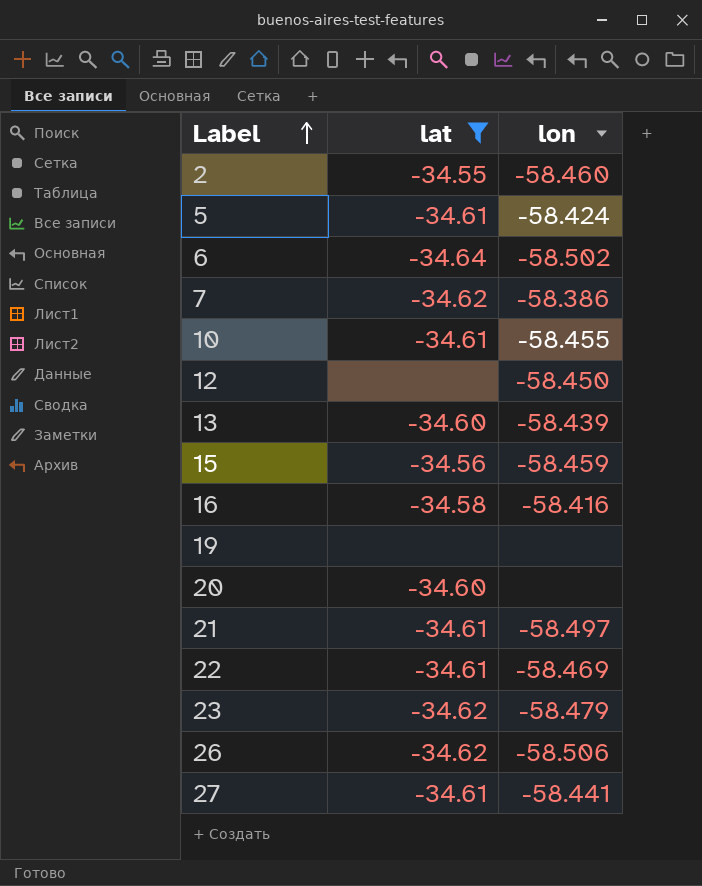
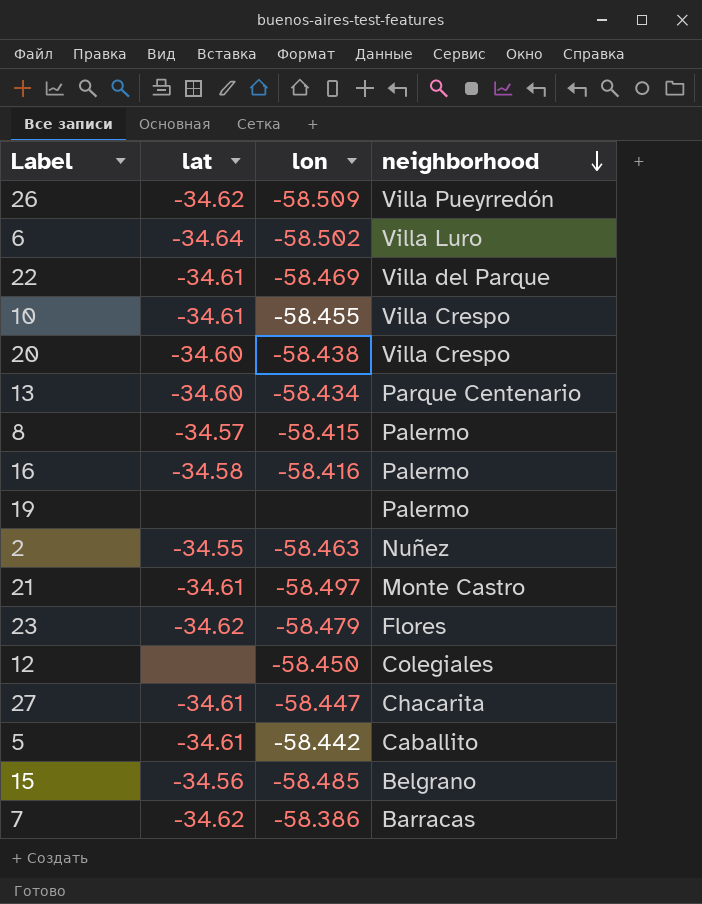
filter: lat != -34.57 -> none
row order: Label ascending -> neighborhood descending
column neighborhood | position: none -> 4
26 | lon: -58.506 -> -58.509
20 | lon: none -> -58.438
13 | lon: -58.439 -> -58.434
2 | lon: -58.460 -> -58.463
27 | lon: -58.441 -> -58.447
5 | lon: -58.424 -> -58.442
15 | lon: -58.459 -> -58.485

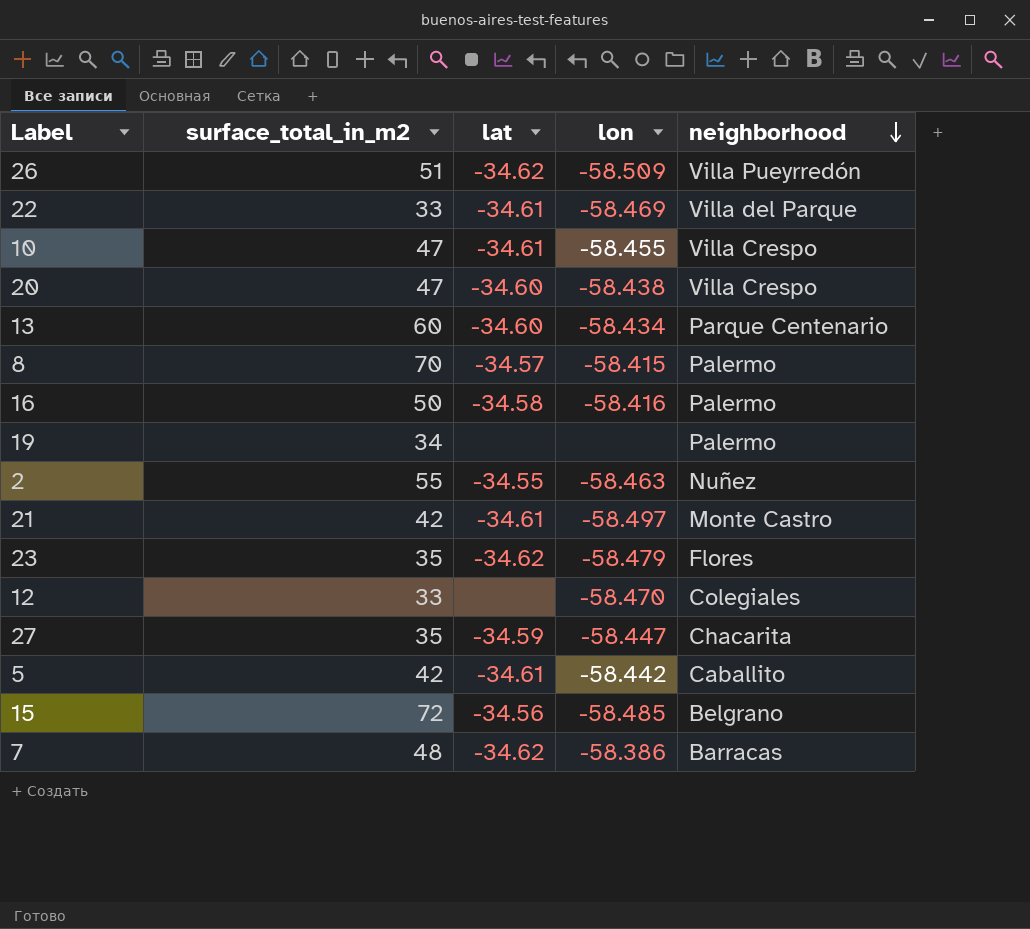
column surface_total_in_m2 | position: none -> 2
row 6: -34.64 | -58.502 | Villa Luro -> none
12 | lon: -58.450 -> -58.470
27 | lat: -34.61 -> -34.59

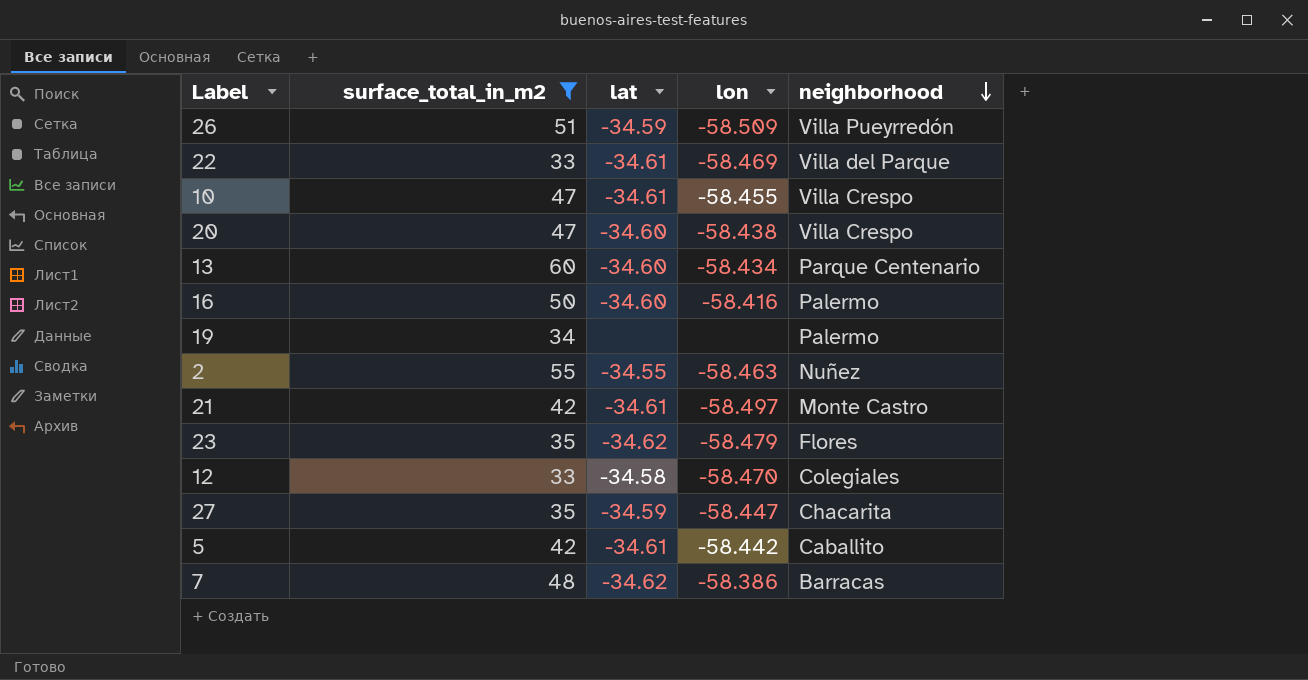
filter: none -> surface_total_in_m2 <= 60
26 | lat: -34.62 -> -34.59
16 | lat: -34.58 -> -34.60
12 | lat: none -> -34.58

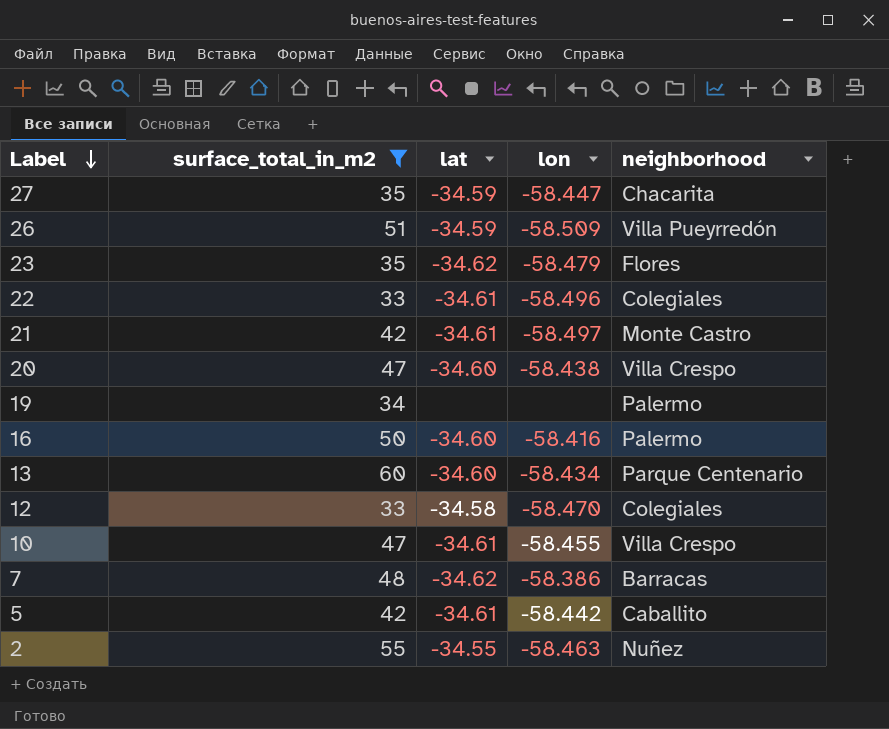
row order: neighborhood descending -> Label descending
22 | lon: -58.469 -> -58.496
22 | neighborhood: Villa del Parque -> Colegiales

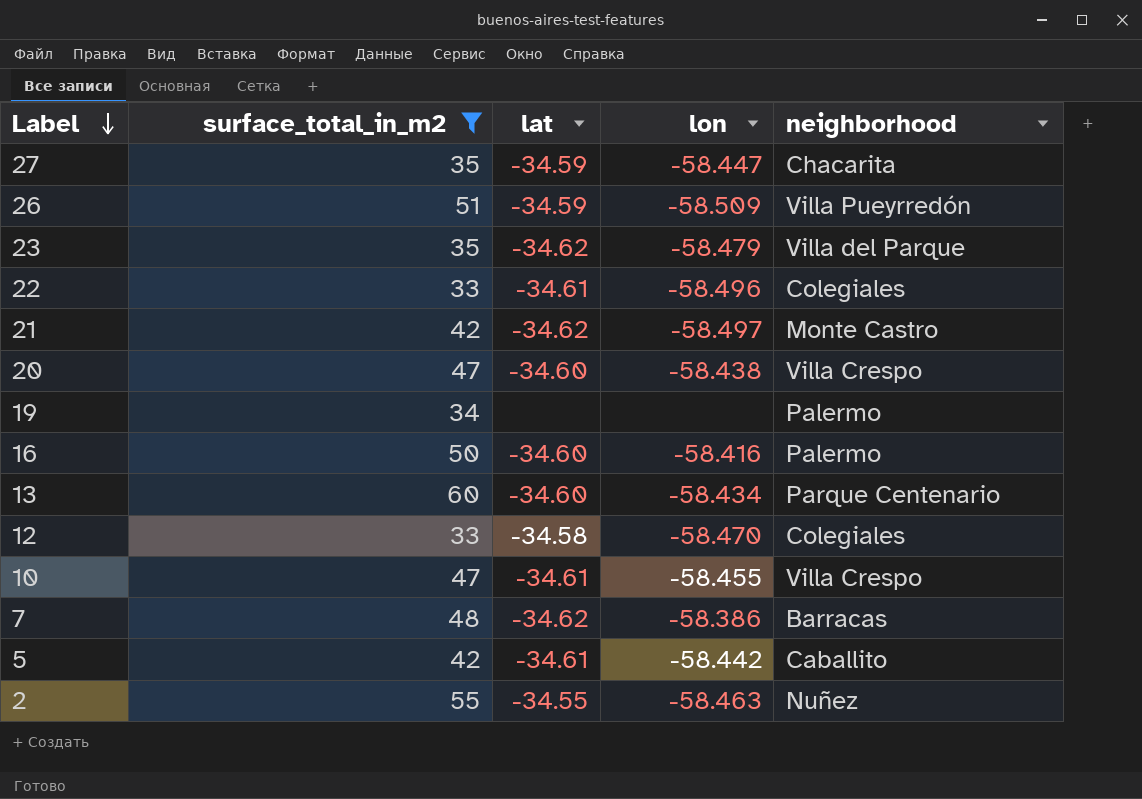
23 | neighborhood: Flores -> Villa del Parque
21 | lat: -34.61 -> -34.62

